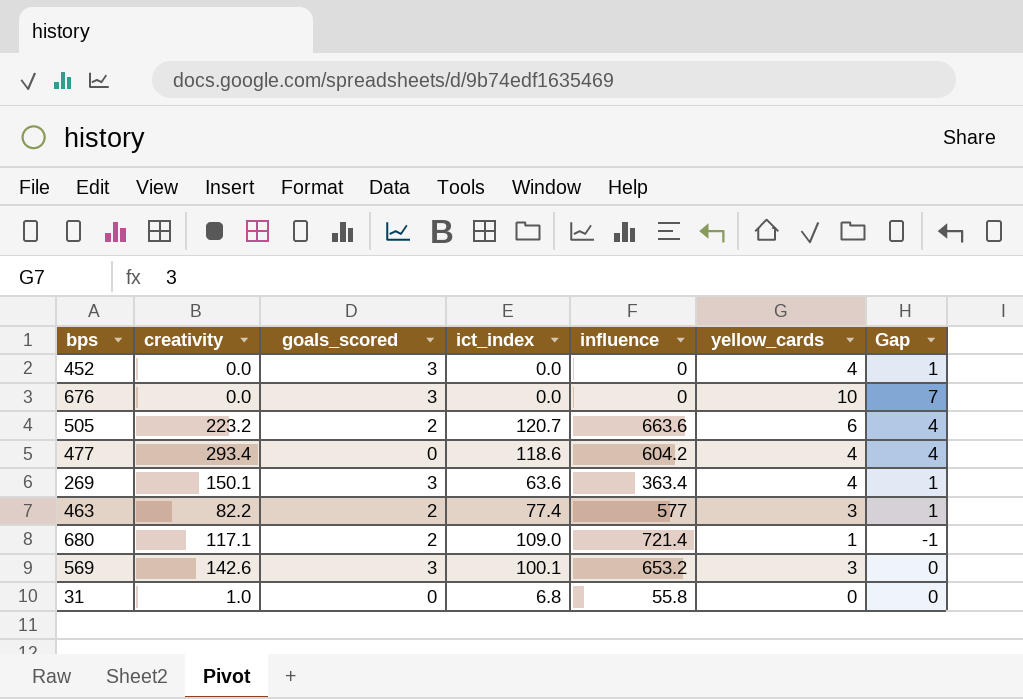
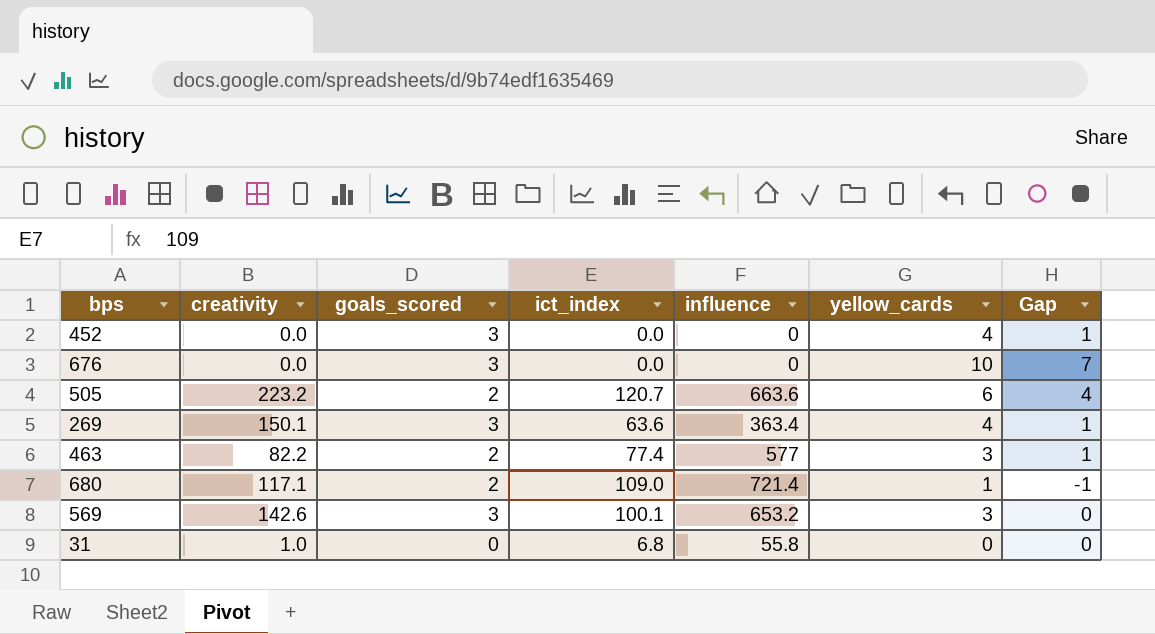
row 477: 293.4 | 0 | 118.6 | 604.2 | 4 | 4 -> none

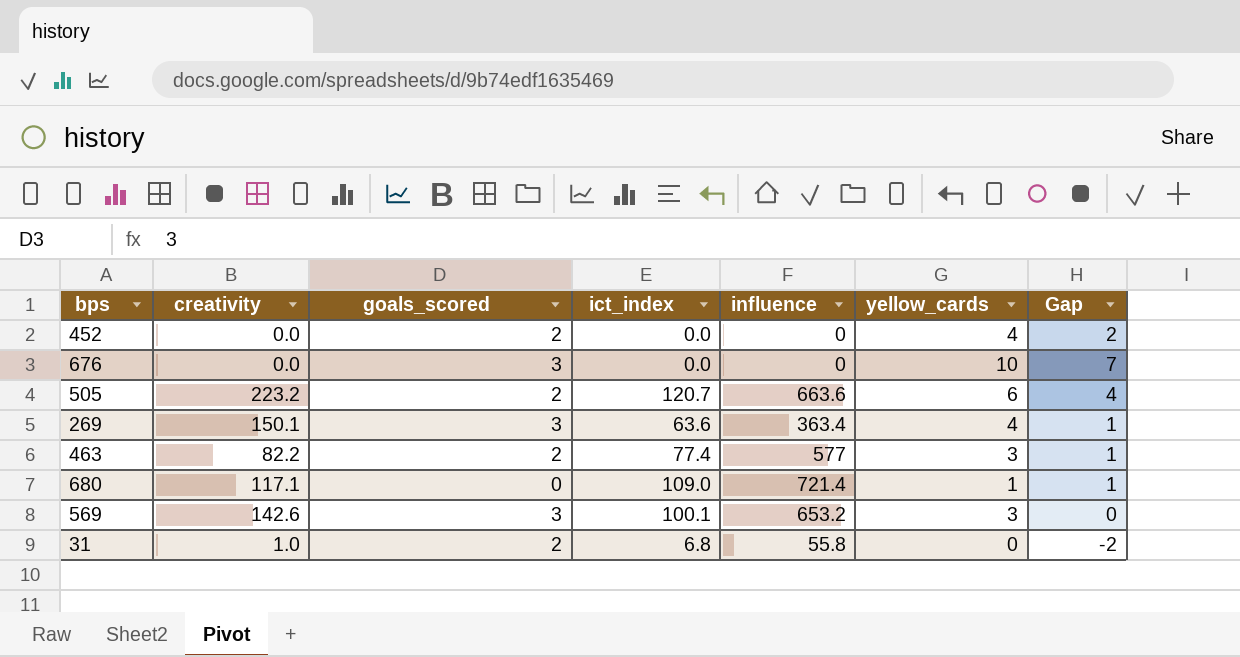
452 | goals_scored: 3 -> 2
452 | Gap: 1 -> 2
680 | goals_scored: 2 -> 0
680 | Gap: -1 -> 1
31 | goals_scored: 0 -> 2
31 | Gap: 0 -> -2

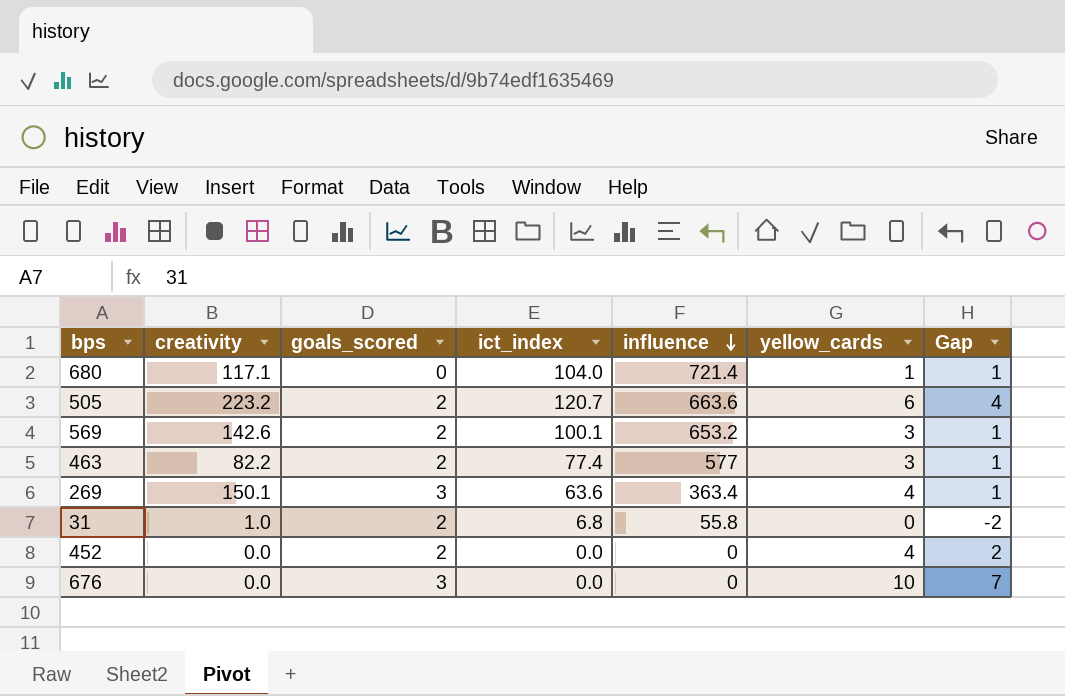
row order: none -> influence descending
680 | ict_index: 109.0 -> 104.0
569 | goals_scored: 3 -> 2
569 | Gap: 0 -> 1

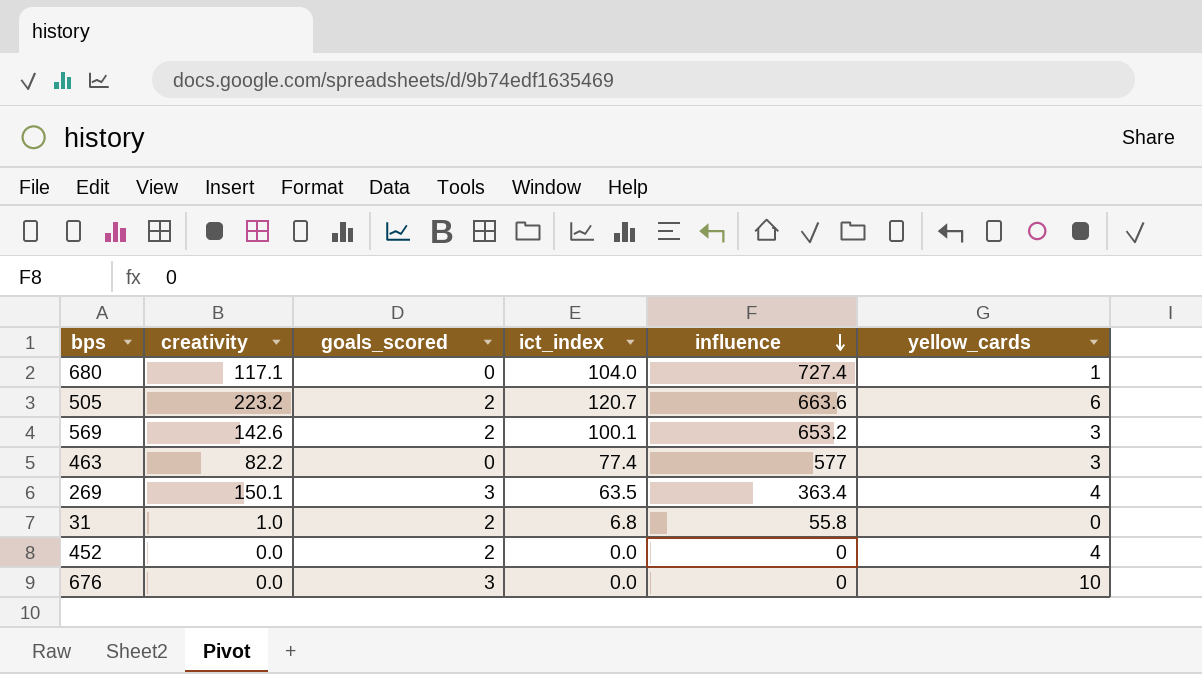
column Gap | formula: [yellow_cards] - [goals_scored] -> none
680 | influence: 721.4 -> 727.4
463 | goals_scored: 2 -> 0
269 | ict_index: 63.6 -> 63.5

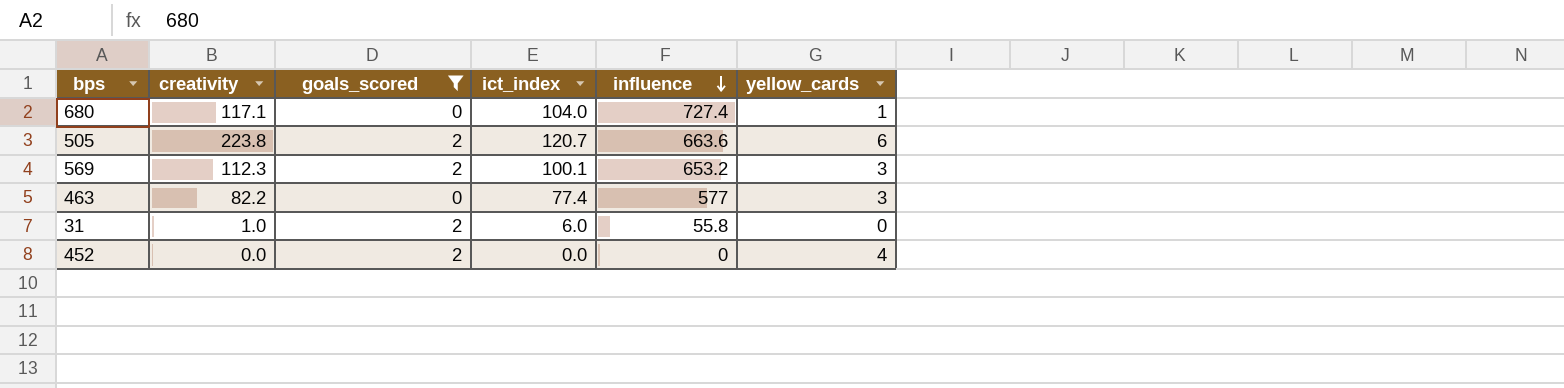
filter: none -> goals_scored != 3
505 | creativity: 223.2 -> 223.8
569 | creativity: 142.6 -> 112.3
31 | ict_index: 6.8 -> 6.0

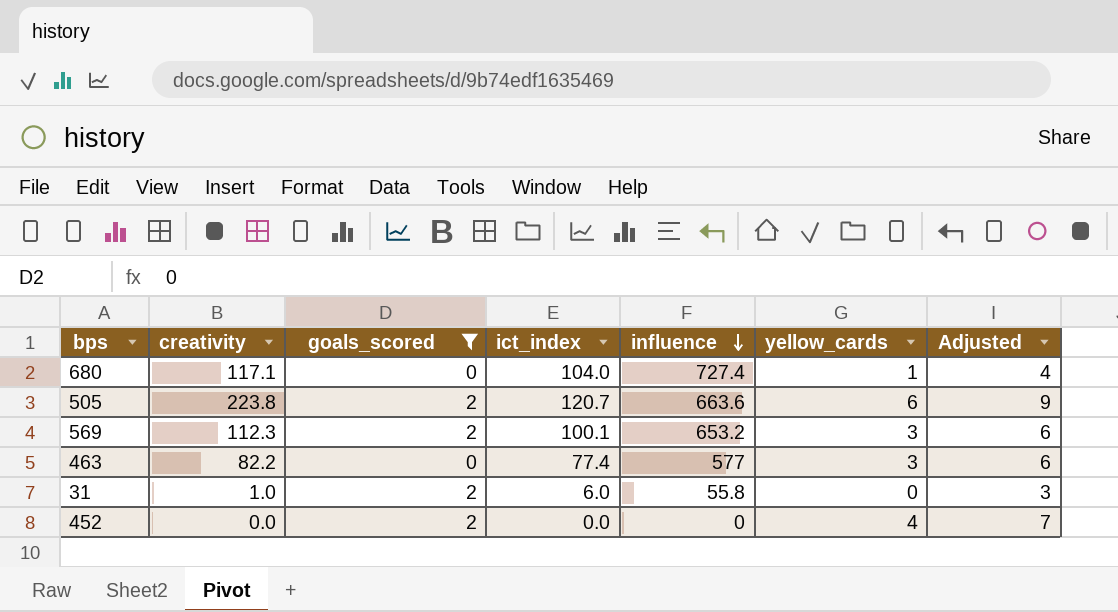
column Adjusted | formula: none -> [yellow_cards] + 3

